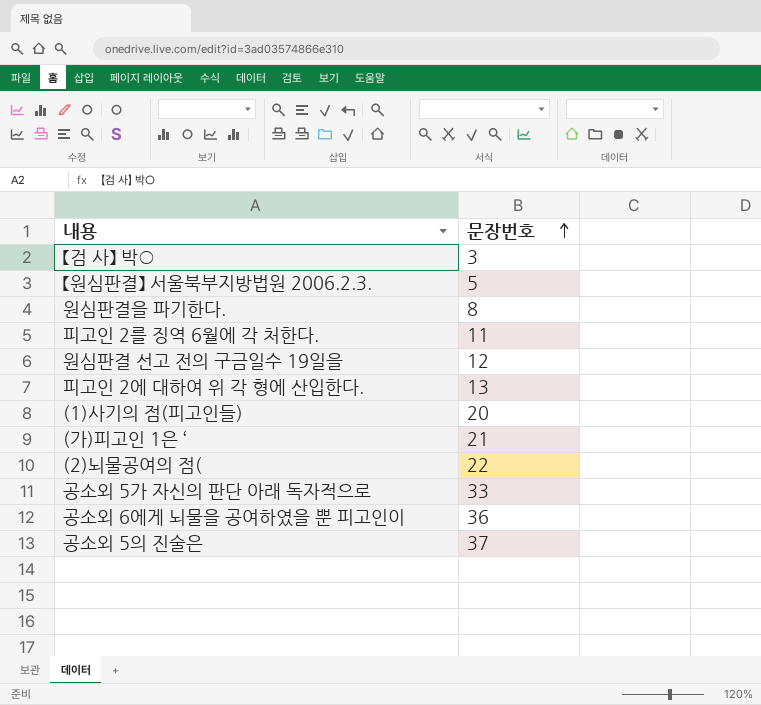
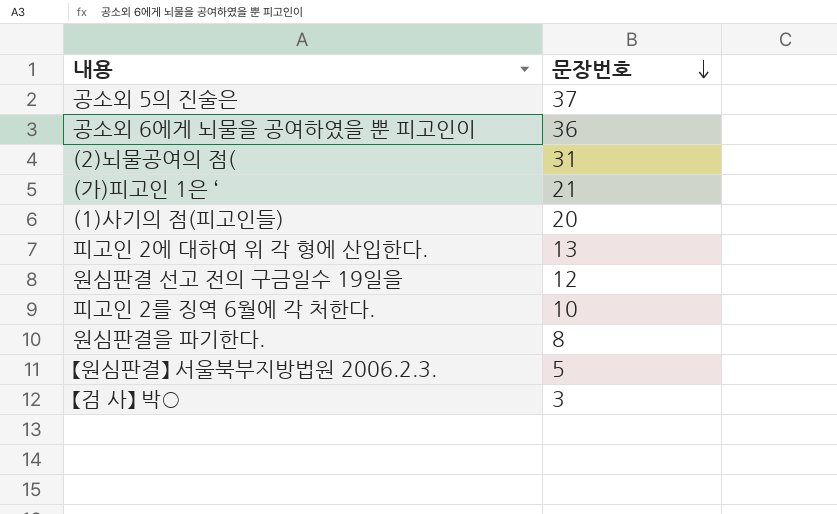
row order: 문장번호 ascending -> 문장번호 descending
row 공소외 5가 자신의 판단 아래 독자적으로: 33 -> none
(2)뇌물공여의 점( | 문장번호: 22 -> 31
피고인 2를 징역 6월에 각 처한다. | 문장번호: 11 -> 10

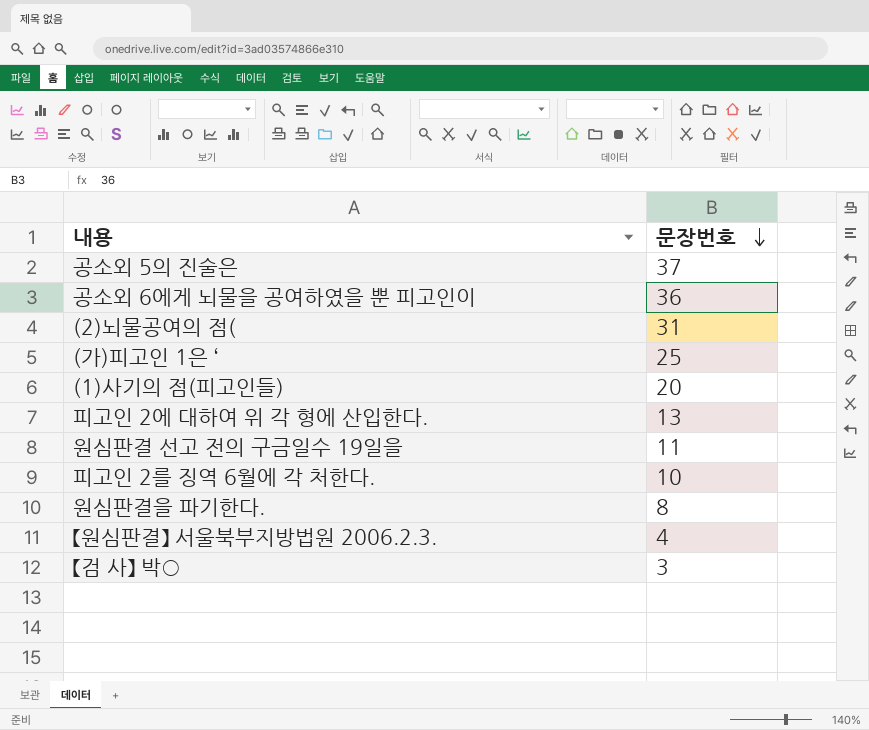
(가)피고인 1은 ‘ | 문장번호: 21 -> 25
원심판결 선고 전의 구금일수 19일을 | 문장번호: 12 -> 11
【원심판결】 서울북부지방법원 2006.2.3. | 문장번호: 5 -> 4

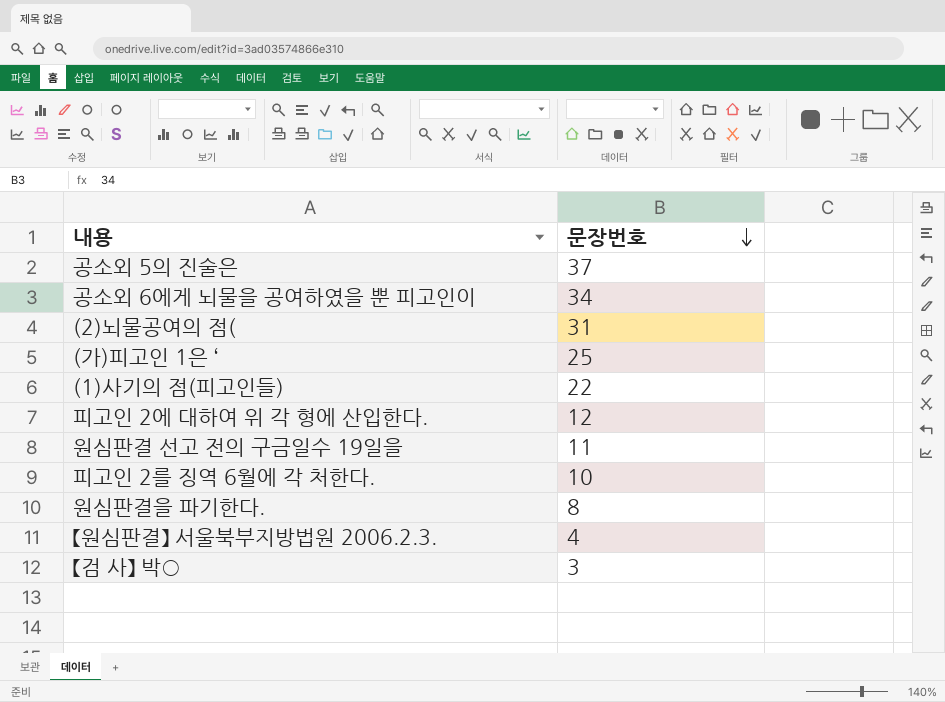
공소외 6에게 뇌물을 공여하였을 뿐 피고인이 | 문장번호: 36 -> 34
(1)사기의 점(피고인들) | 문장번호: 20 -> 22
피고인 2에 대하여 위 각 형에 산입한다. | 문장번호: 13 -> 12

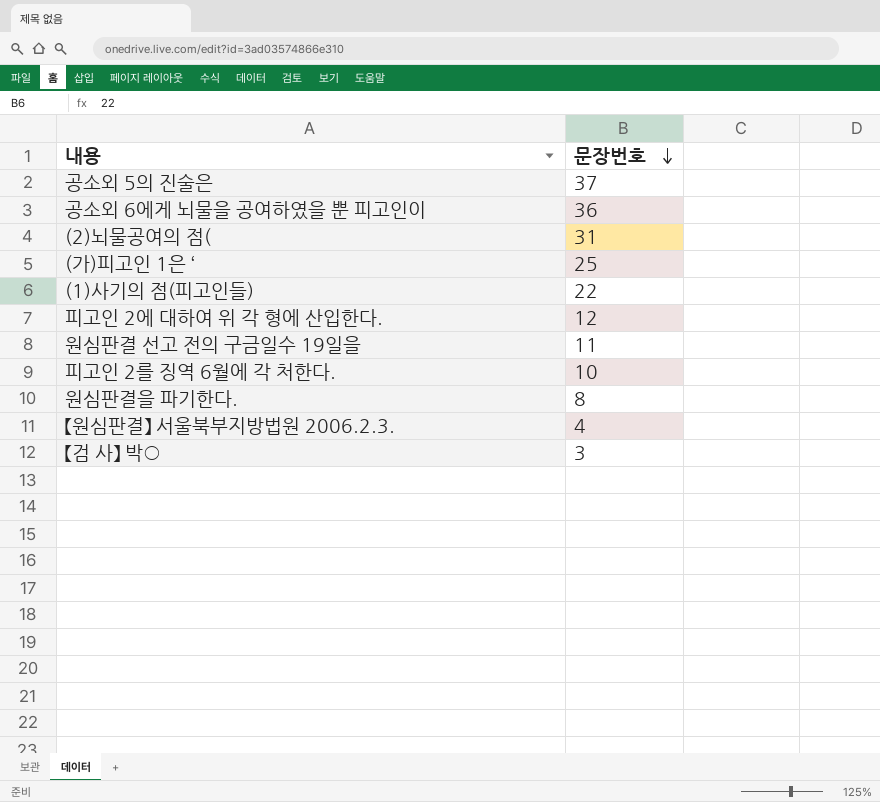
공소외 6에게 뇌물을 공여하였을 뿐 피고인이 | 문장번호: 34 -> 36

